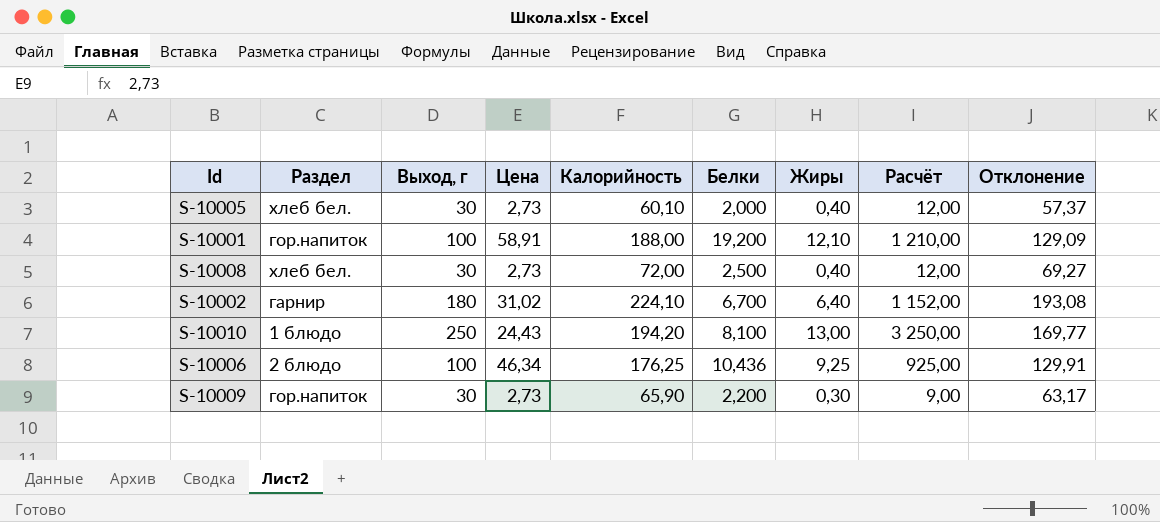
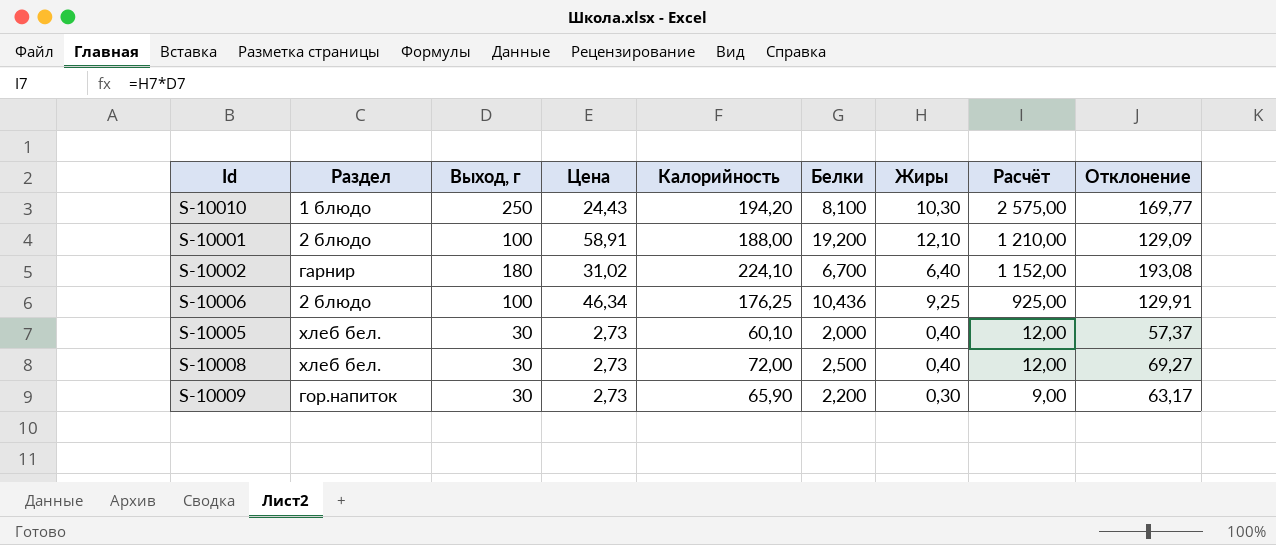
row order: none -> Расчёт descending
S-10010 | Жиры: 13,00 -> 10,30
S-10010 | Расчёт: 3 250,00 -> 2 575,00
S-10001 | Раздел: гор.напиток -> 2 блюдо

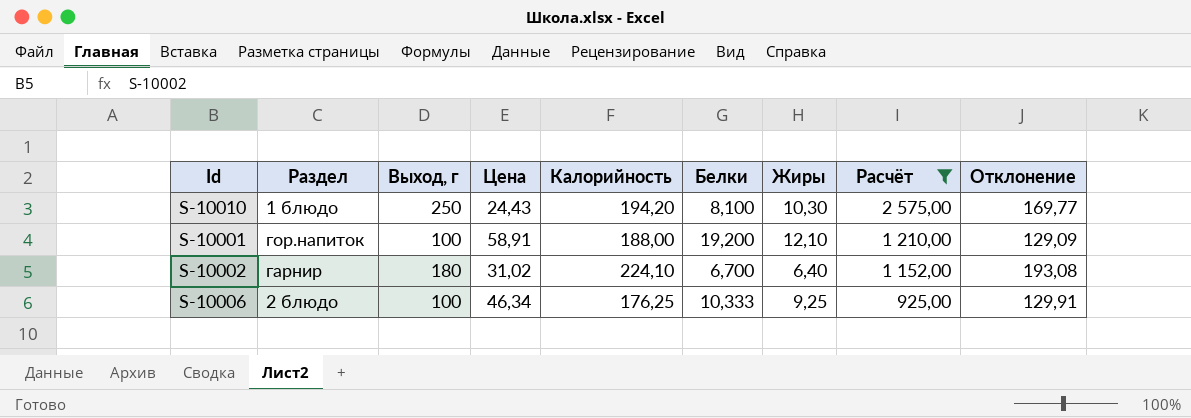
filter: none -> Расчёт >= 925,00
S-10001 | Раздел: 2 блюдо -> гор.напиток
S-10006 | Белки: 10,436 -> 10,333

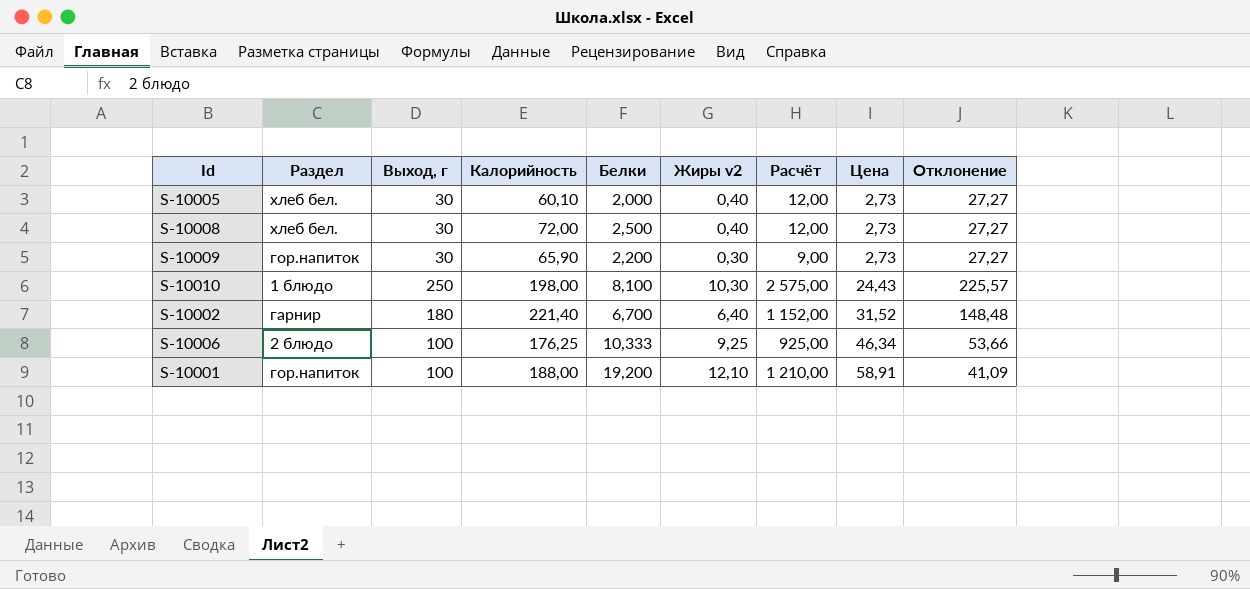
filter: Расчёт >= 925,00 -> none
row order: Расчёт descending -> Цена ascending
column name: Жиры -> Жиры v2
column Цена | position: 4 -> 8
column Отклонение | formula: [Калорийность] - [Цена] -> [Выход, г] - [Цена]
S-10010 | Калорийность: 194,20 -> 198,00
S-10002 | Калорийность: 224,10 -> 221,40
S-10002 | Цена: 31,02 -> 31,52

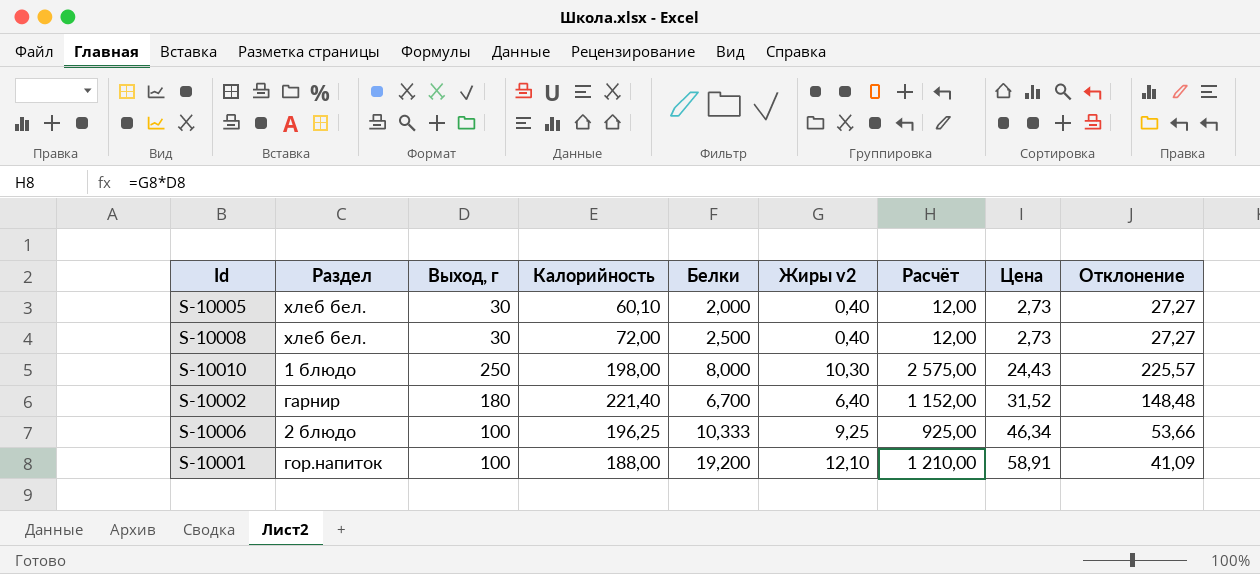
row S-10009: гор.напиток | 30 | 65,90 | 2,200 | 0,30 | 9,00 | 2,73 | 27,27 -> none
S-10010 | Белки: 8,100 -> 8,000
S-10006 | Калорийность: 176,25 -> 196,25

